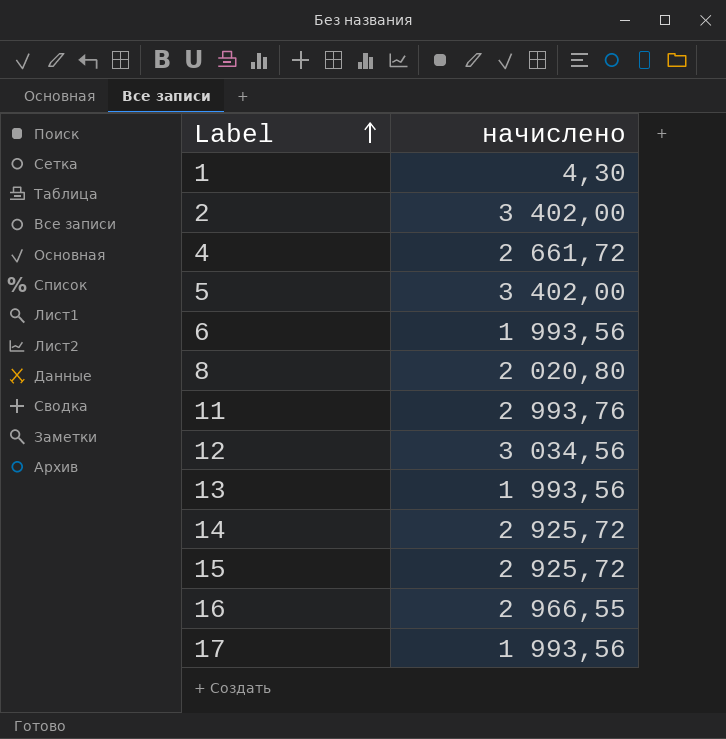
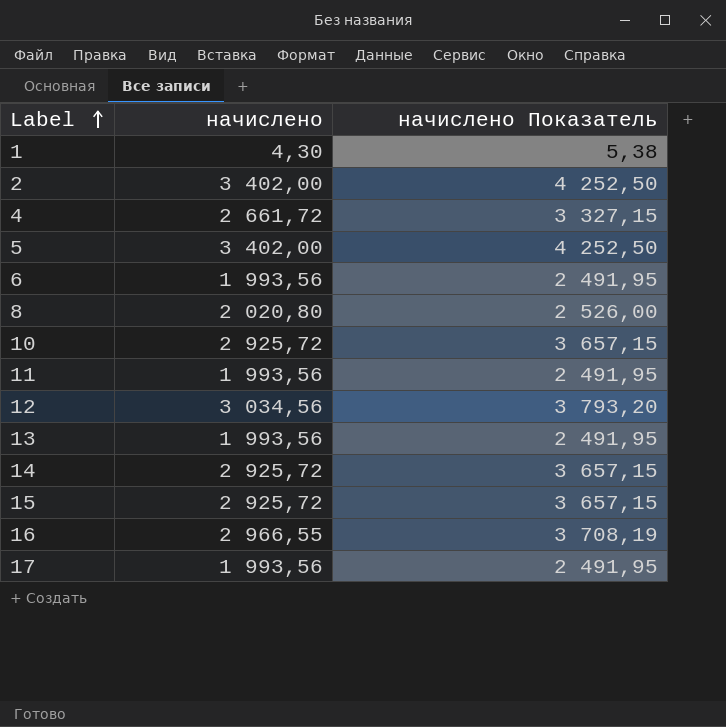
column начислено Показатель | formula: none -> [начислено] * 1,25
row 10: none -> 2 925,72 | 3 657,15
11 | начислено: 2 993,76 -> 1 993,56

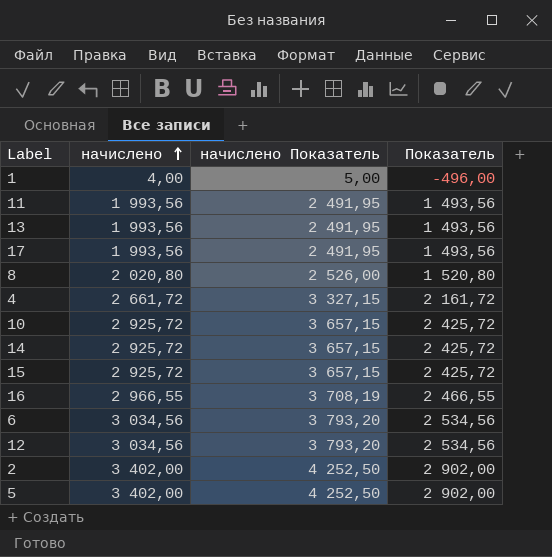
row order: Label ascending -> начислено ascending
column Показатель | formula: none -> [начислено] - 500
1 | начислено: 4,30 -> 4,00
1 | начислено Показатель: 5,38 -> 5,00
6 | начислено: 1 993,56 -> 3 034,56
6 | начислено Показатель: 2 491,95 -> 3 793,20

